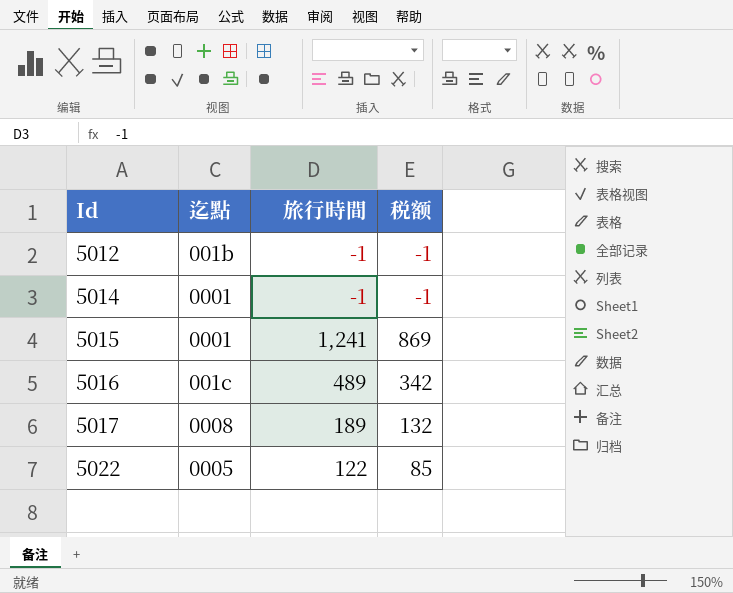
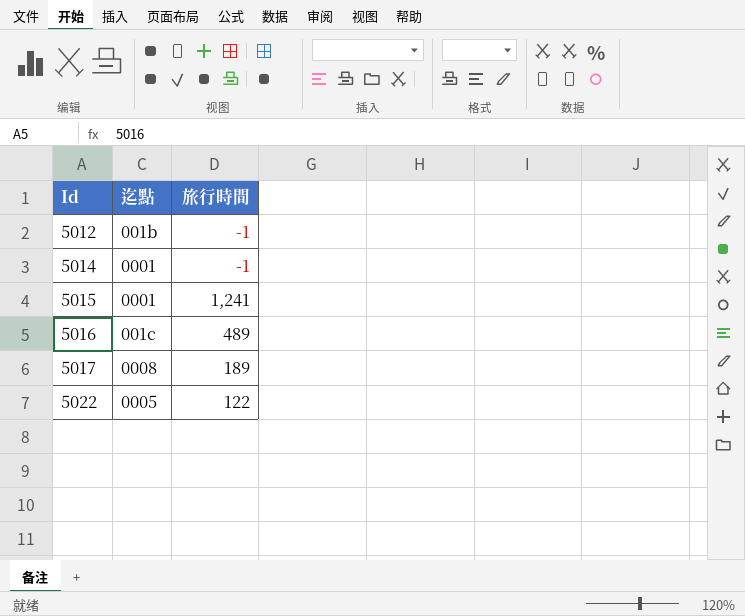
column 税额 | formula: [旅行時間] * 0.7 -> none

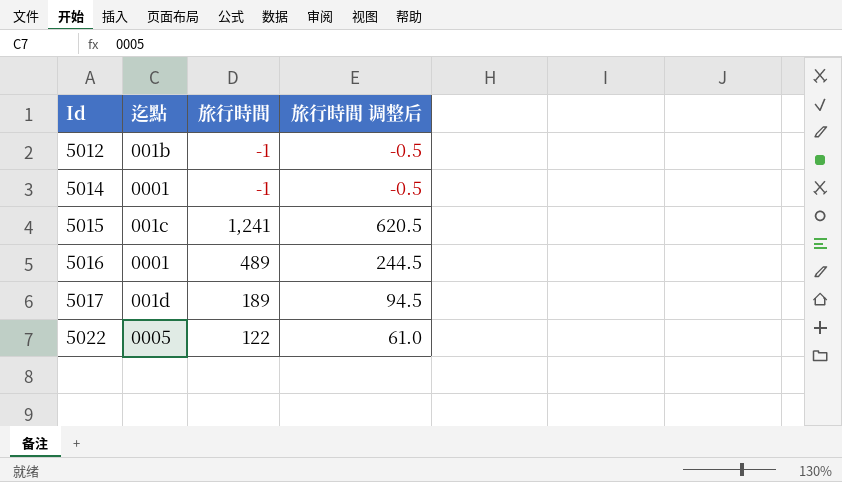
column 旅行時間 调整后 | formula: none -> [旅行時間] * 0.5
5015 | 迄點: 0001 -> 001c
5016 | 迄點: 001c -> 0001
5017 | 迄點: 0008 -> 001d

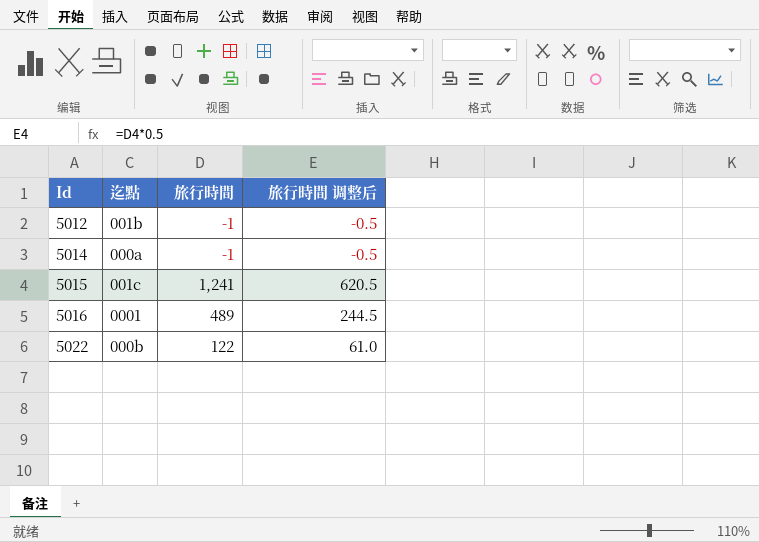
row 5017: 001d | 189 | 94.5 -> none
5014 | 迄點: 0001 -> 000a
5022 | 迄點: 0005 -> 000b

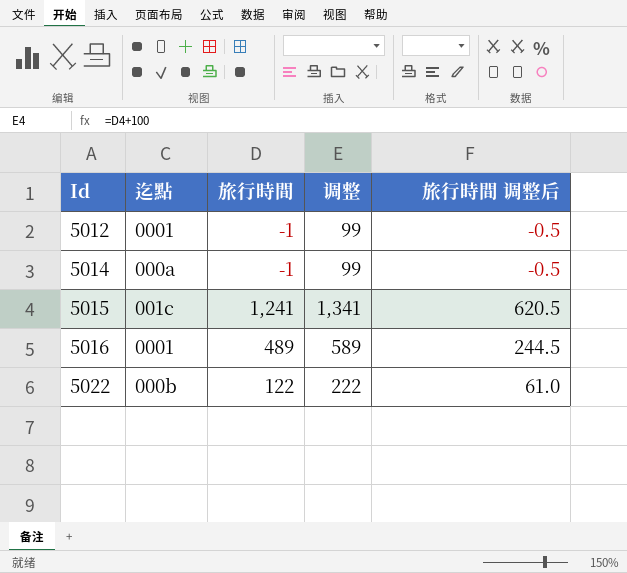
column 调整 | formula: none -> [旅行時間] + 100
5012 | 迄點: 001b -> 0001

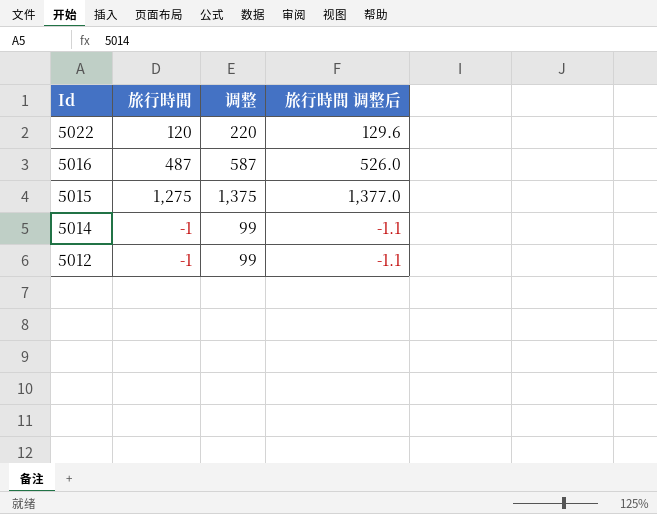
row order: Id ascending -> Id descending
column 迄點 | position: 2 -> none
column 旅行時間 调整后 | formula: [旅行時間] * 0.5 -> [旅行時間] * 1.08
5022 | 旅行時間: 122 -> 120
5022 | 调整: 222 -> 220
5016 | 旅行時間: 489 -> 487
5016 | 调整: 589 -> 587
5015 | 旅行時間: 1,241 -> 1,275
5015 | 调整: 1,341 -> 1,375

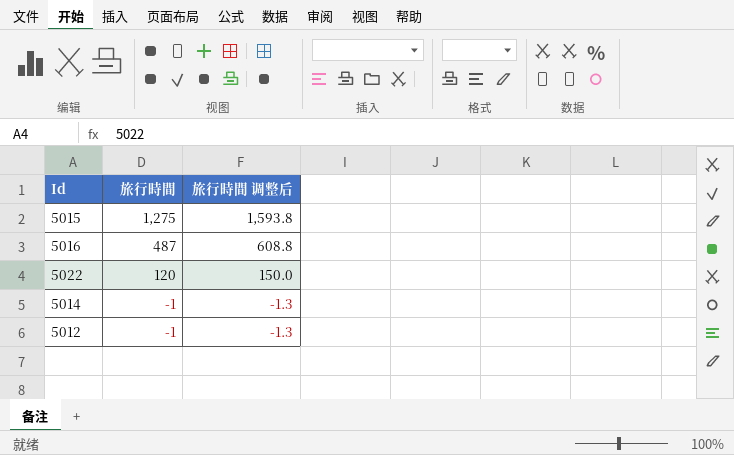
row order: Id descending -> 旅行時間 descending
column 调整 | formula: [旅行時間] + 100 -> none
column 旅行時間 调整后 | formula: [旅行時間] * 1.08 -> [旅行時間] * 1.25

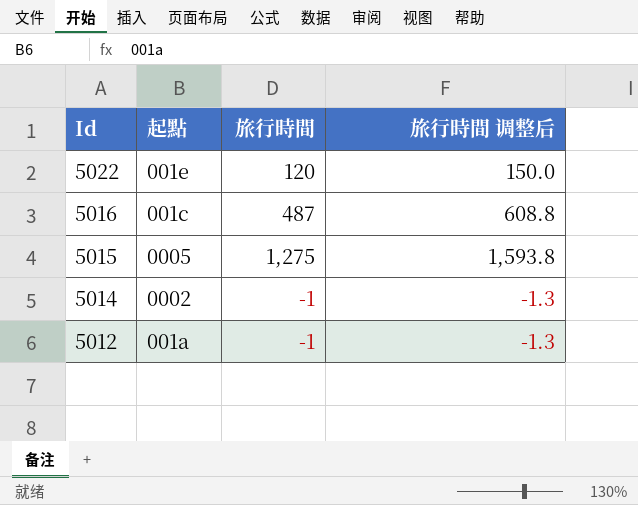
row order: 旅行時間 descending -> Id descending
column 起點 | position: none -> 2

